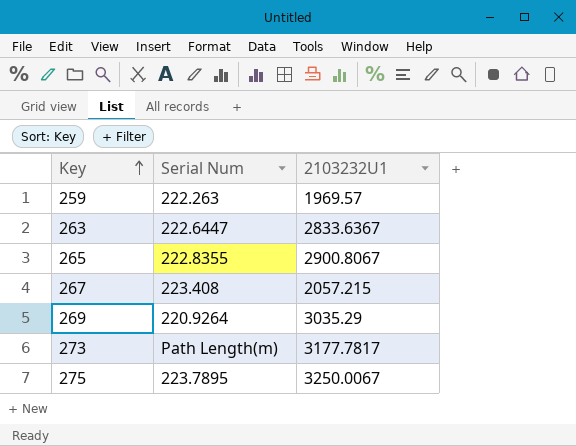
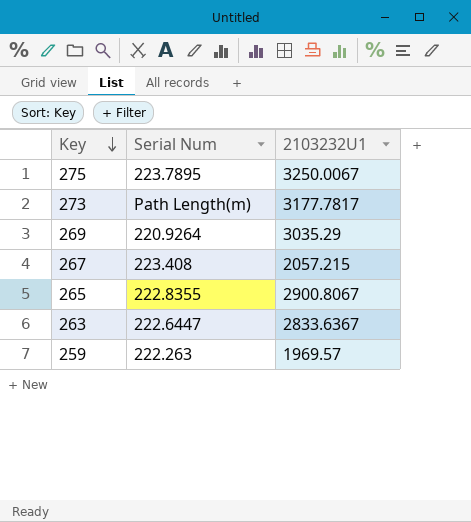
row order: Key ascending -> Key descending

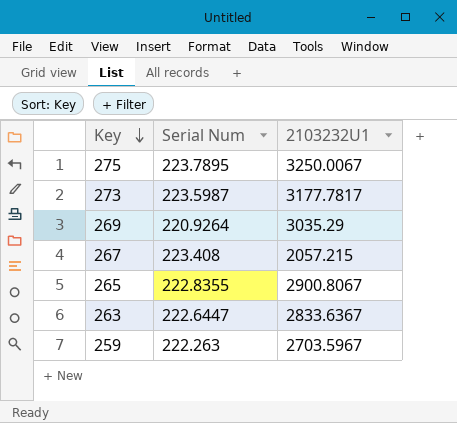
273 | Serial Num: Path Length(m) -> 223.5987
259 | 2103232U1: 1969.57 -> 2703.5967

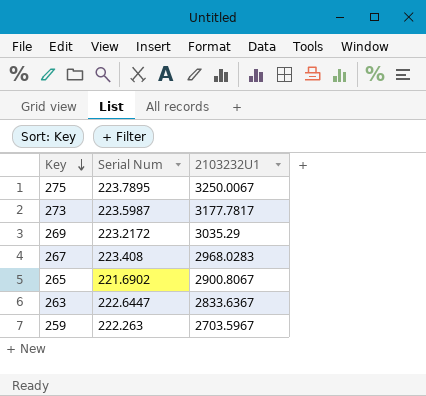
269 | Serial Num: 220.9264 -> 223.2172
267 | 2103232U1: 2057.215 -> 2968.0283
265 | Serial Num: 222.8355 -> 221.6902

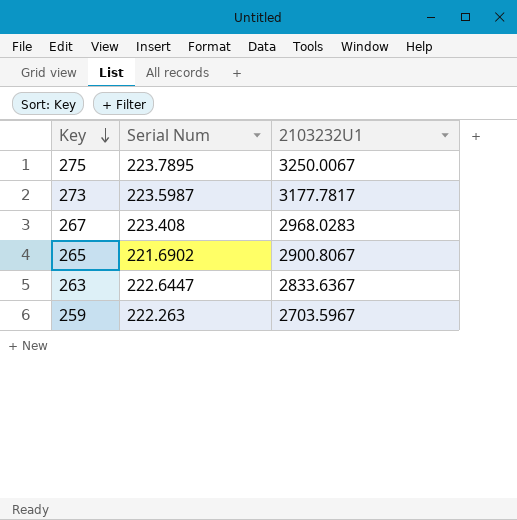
row 269: 223.2172 | 3035.29 -> none

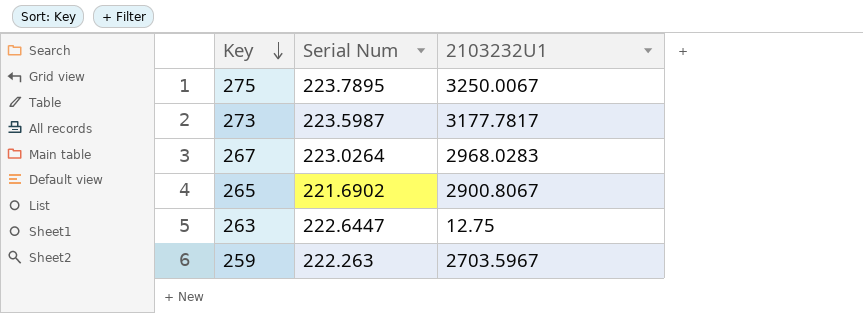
267 | Serial Num: 223.408 -> 223.0264
263 | 2103232U1: 2833.6367 -> 12.75

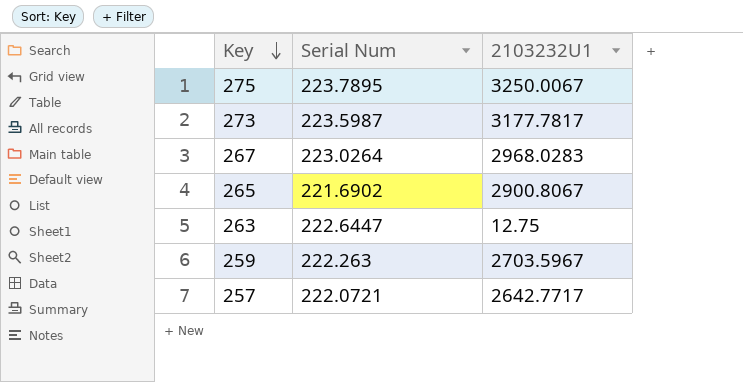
row 257: none -> 222.0721 | 2642.7717

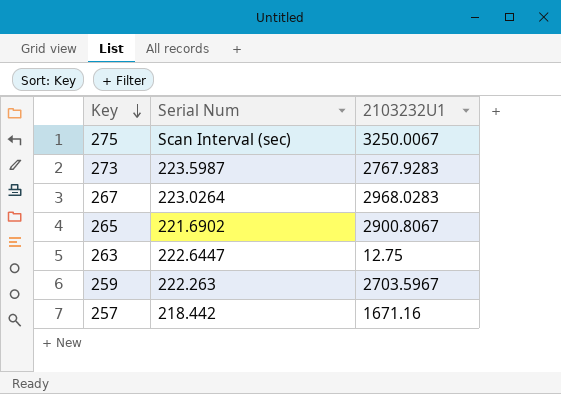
275 | Serial Num: 223.7895 -> Scan Interval (sec)
273 | 2103232U1: 3177.7817 -> 2767.9283
257 | Serial Num: 222.0721 -> 218.442
257 | 2103232U1: 2642.7717 -> 1671.16

